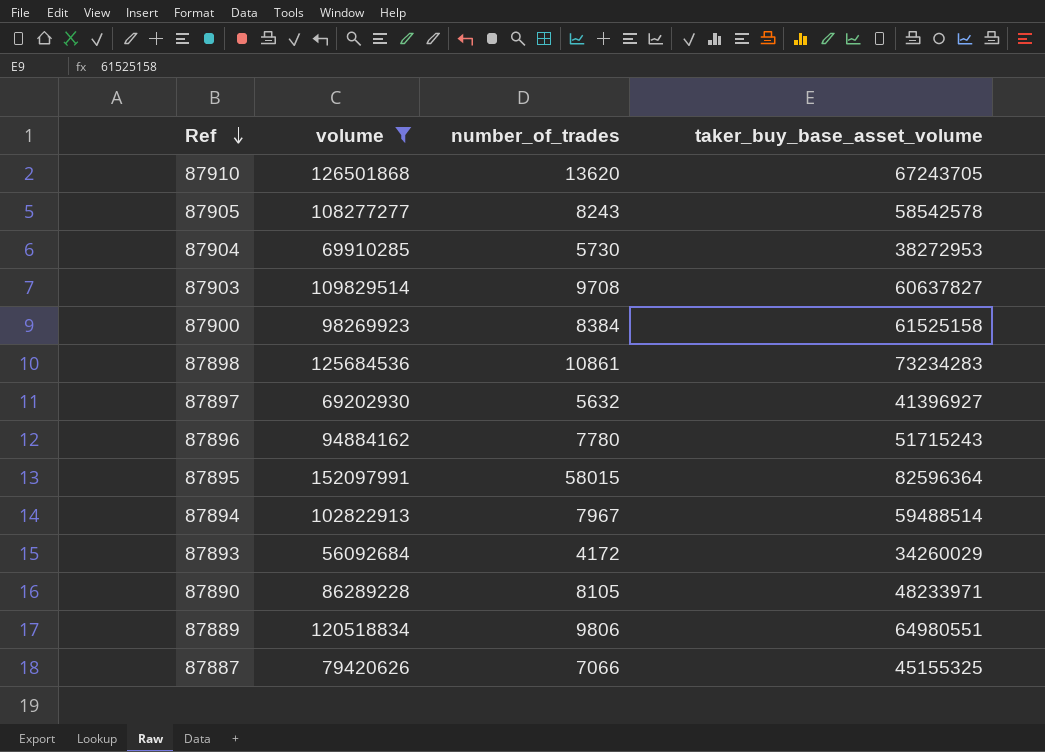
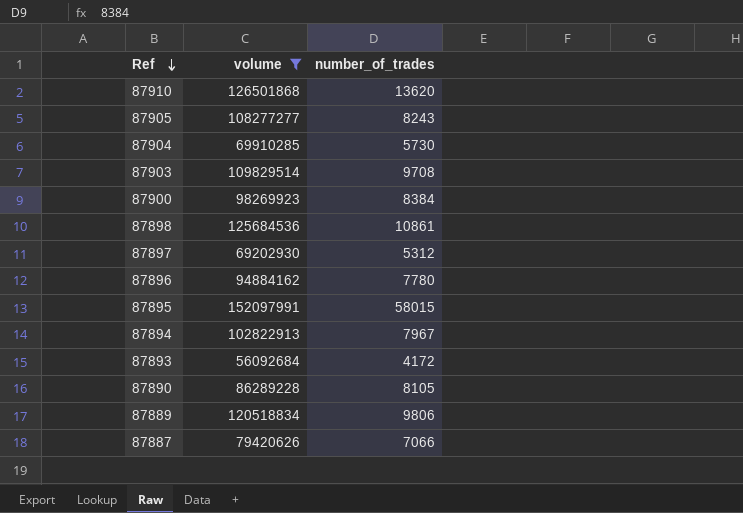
column taker_buy_base_asset_volume | position: 4 -> none
87897 | number_of_trades: 5632 -> 5312

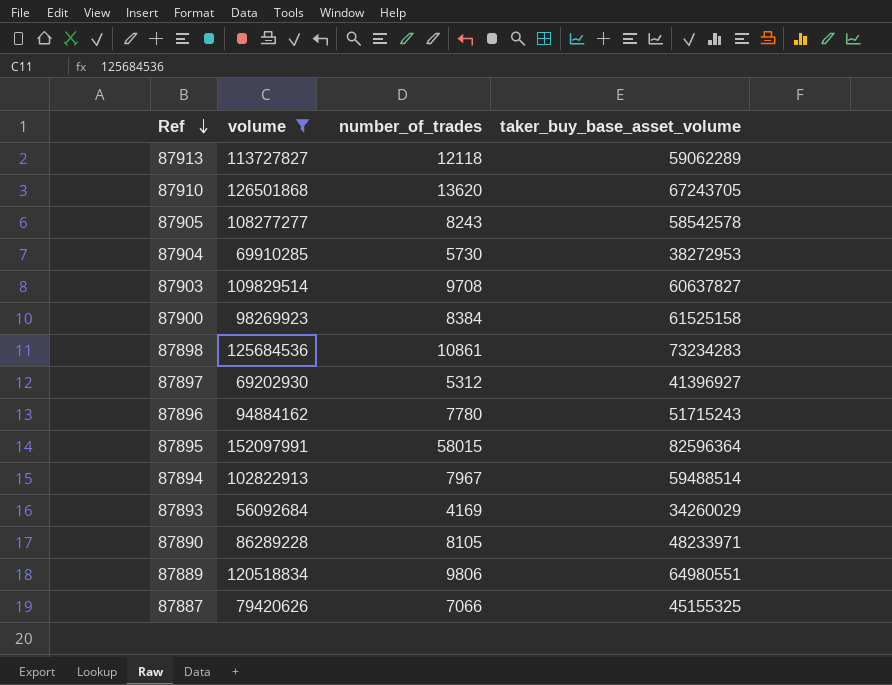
column taker_buy_base_asset_volume | position: none -> 4
row 87913: none -> 113727827 | 12118 | 59062289
87893 | number_of_trades: 4172 -> 4169

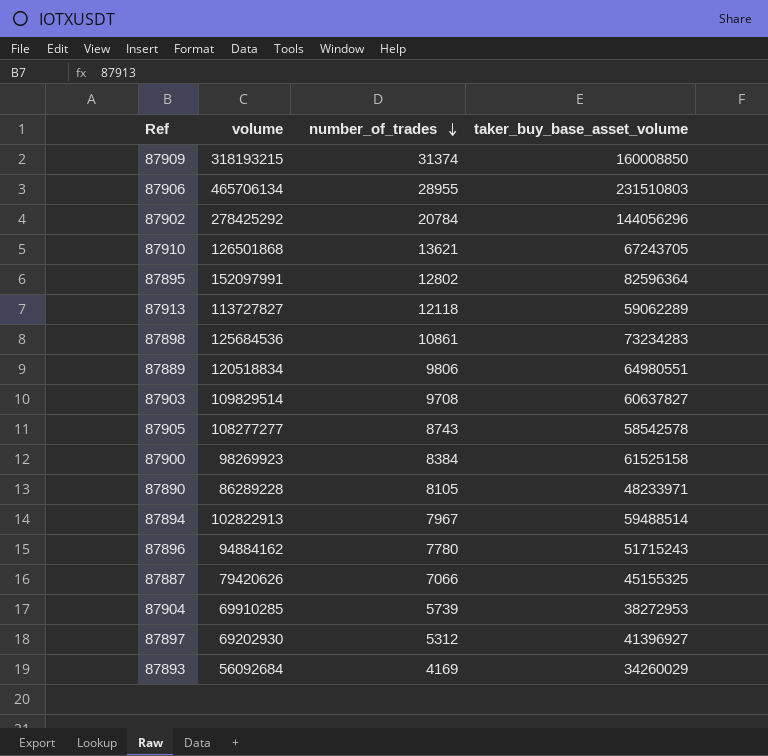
filter: volume <= 152097991 -> none
row order: Ref descending -> number_of_trades descending
87910 | number_of_trades: 13620 -> 13621
87895 | number_of_trades: 58015 -> 12802
87905 | number_of_trades: 8243 -> 8743
87904 | number_of_trades: 5730 -> 5739

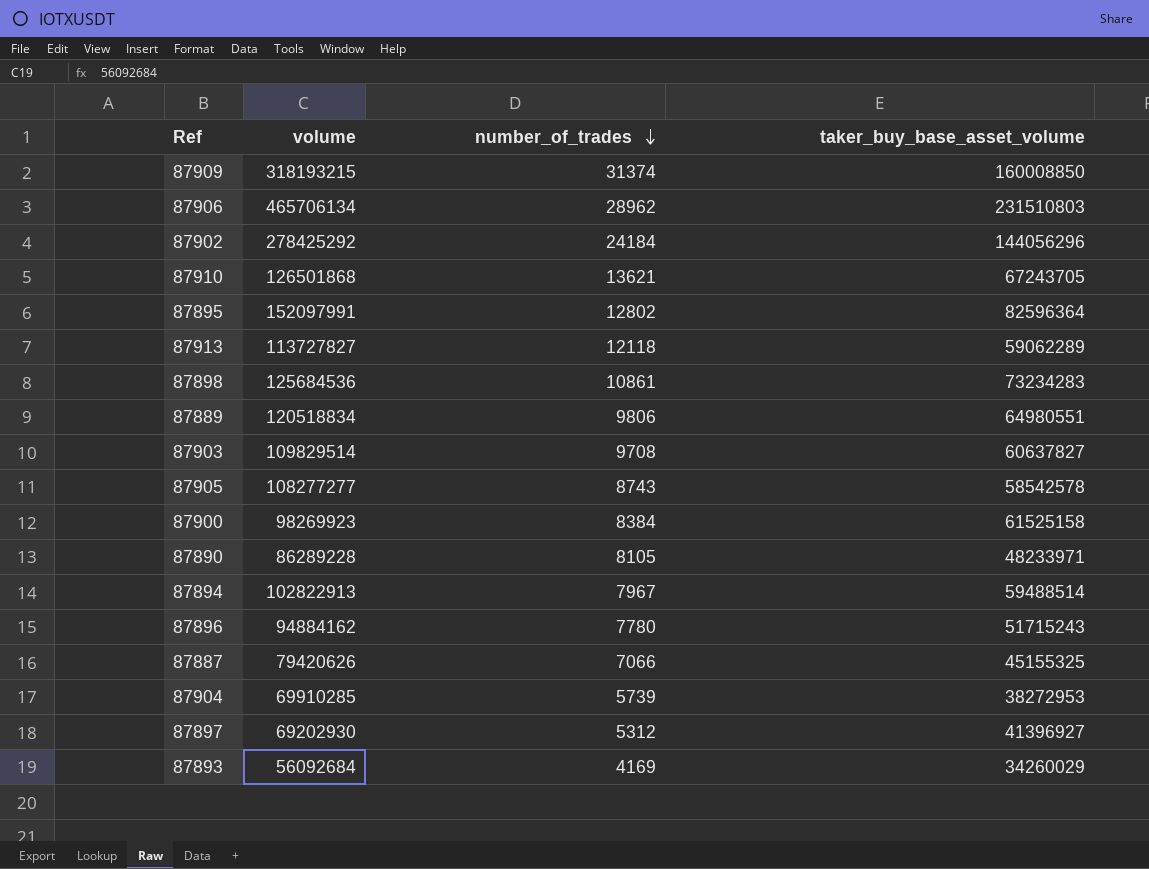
87906 | number_of_trades: 28955 -> 28962
87902 | number_of_trades: 20784 -> 24184

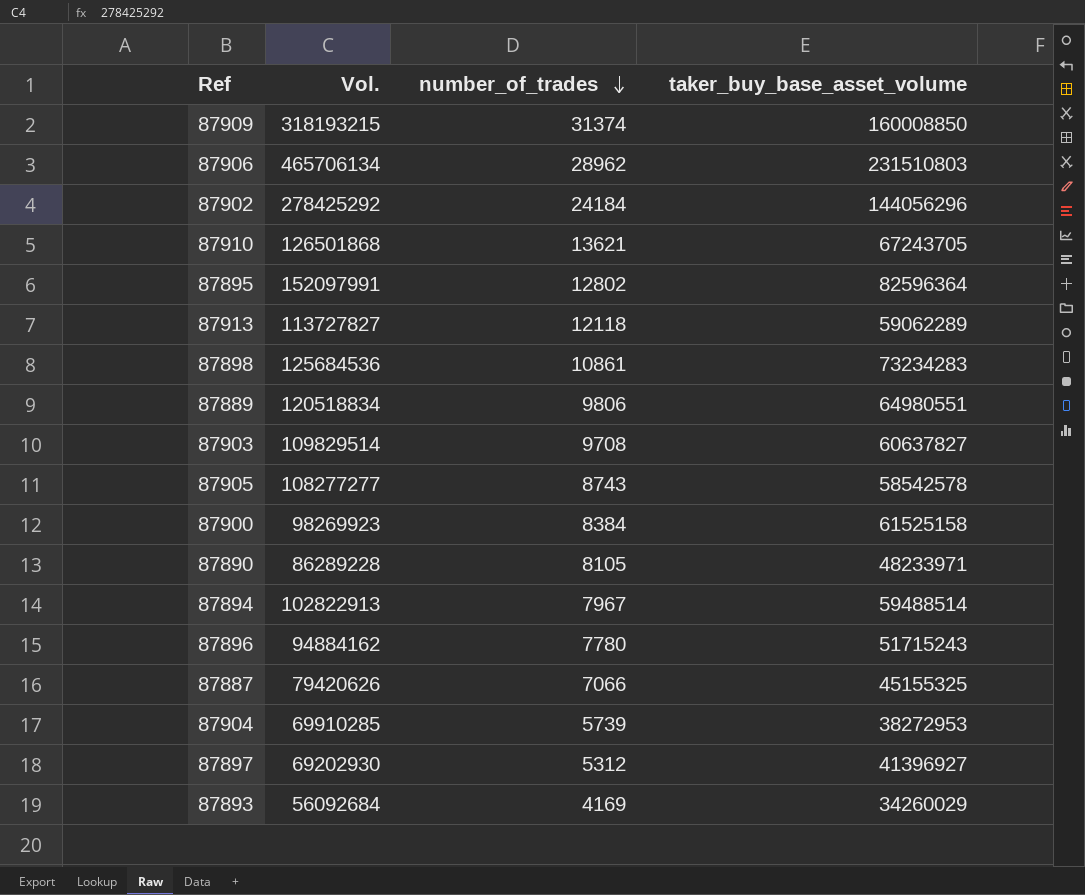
column name: volume -> Vol.

